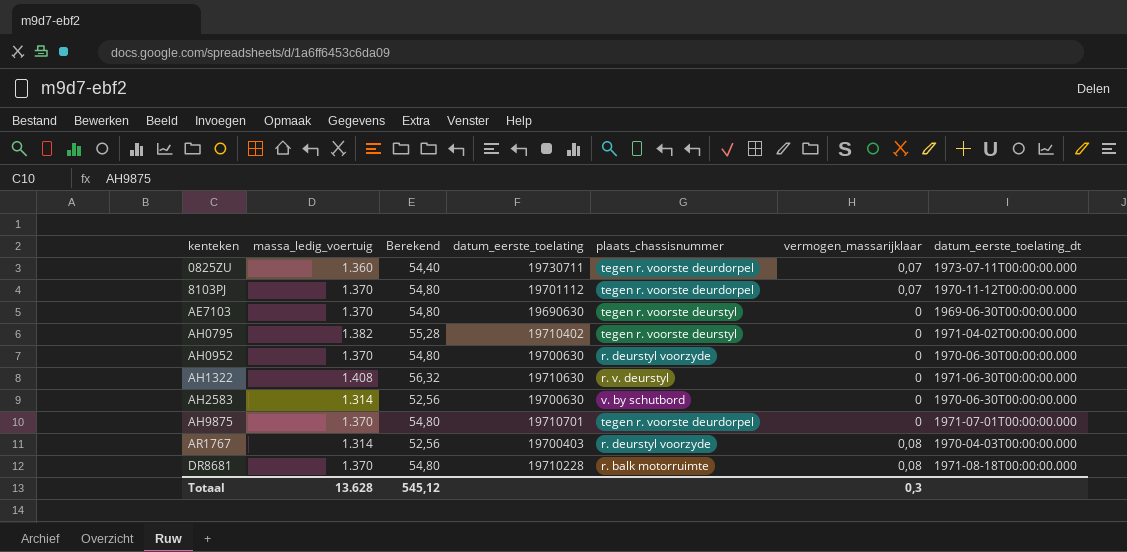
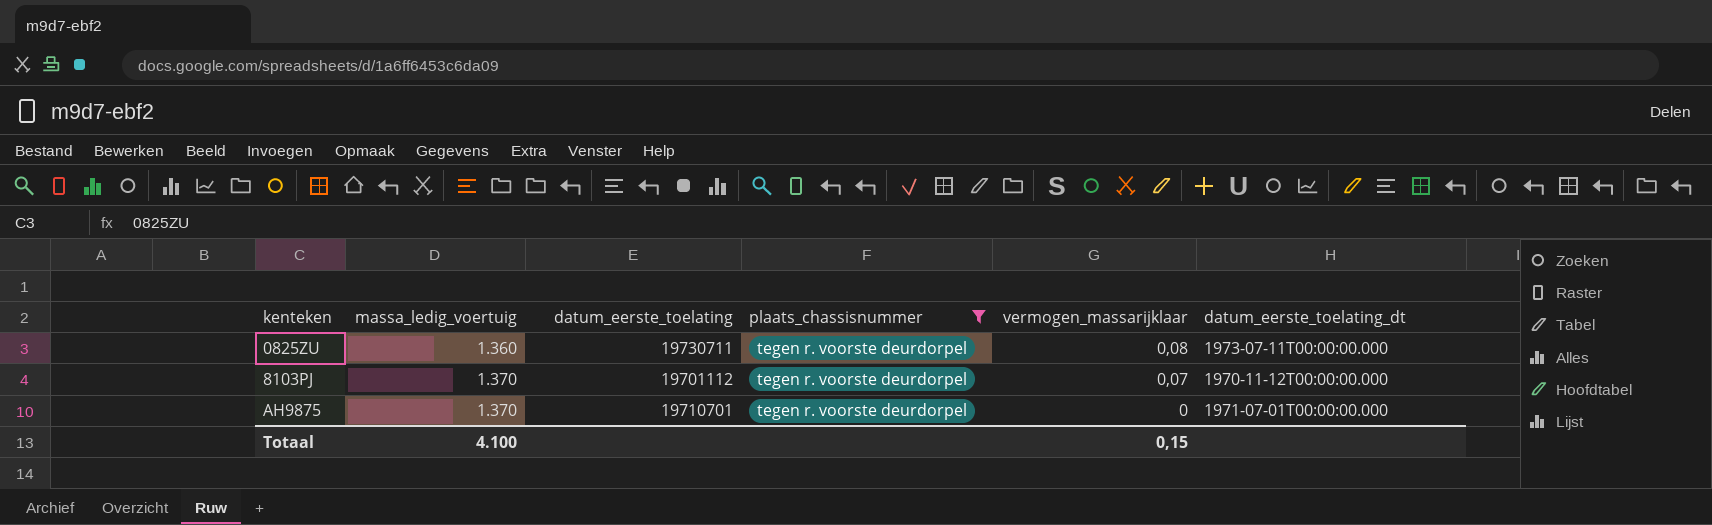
filter: none -> plaats_chassisnummer = tegen r. voorste deurdorpel
column Berekend | formula: [massa_ledig_voertuig] * 0,04 -> none
0825ZU | vermogen_massarijklaar: 0,07 -> 0,08
Totaal | massa_ledig_voertuig: 13.628 -> 4.100
Totaal | vermogen_massarijklaar: 0,3 -> 0,15

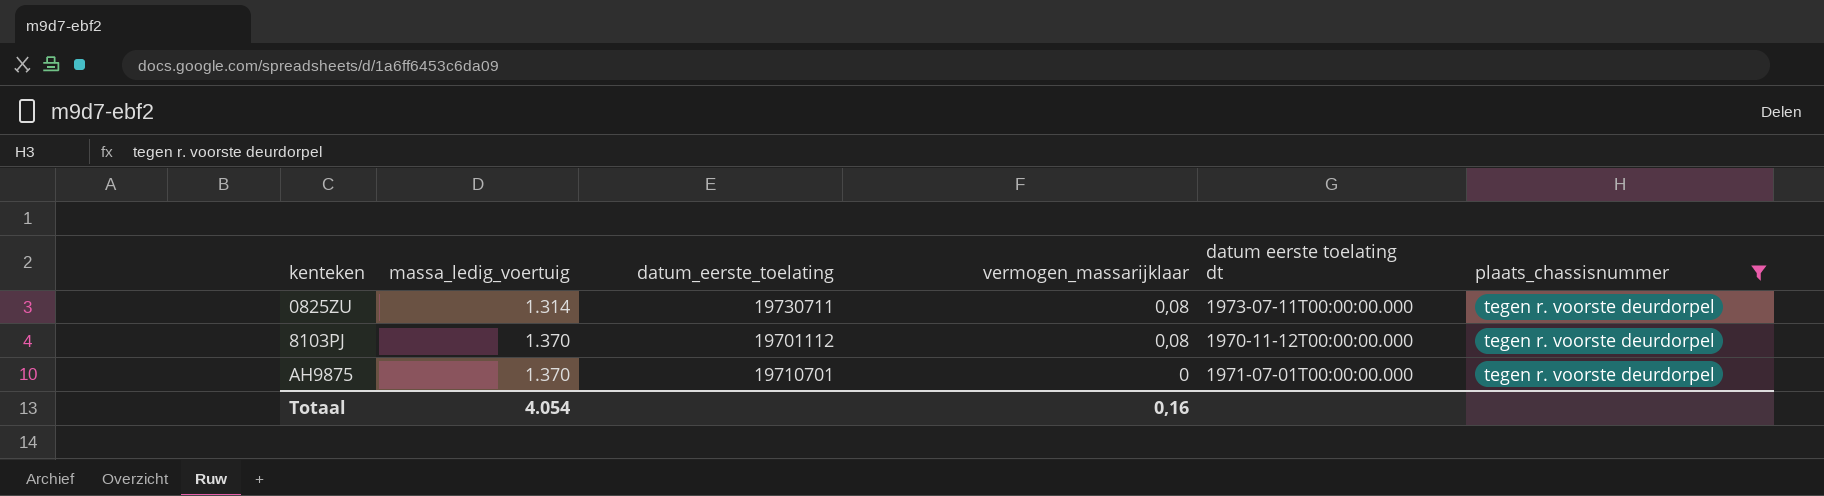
column name: datum_eerste_toelating_dt -> datum eerste toelating dt
column plaats_chassisnummer | position: 4 -> 6
0825ZU | massa_ledig_voertuig: 1.360 -> 1.314
8103PJ | vermogen_massarijklaar: 0,07 -> 0,08
Totaal | massa_ledig_voertuig: 4.100 -> 4.054
Totaal | vermogen_massarijklaar: 0,15 -> 0,16

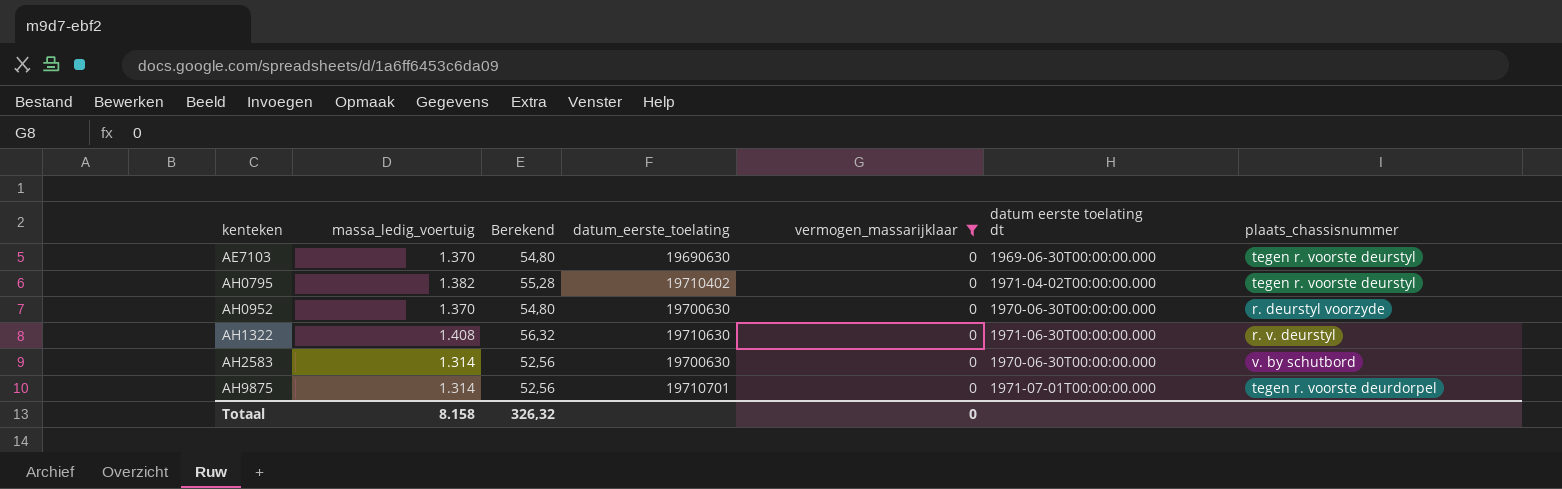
filter: plaats_chassisnummer = tegen r. voorste deurdorpel -> vermogen_massarijklaar = 0
column Berekend | formula: none -> [massa_ledig_voertuig] * 0,04
AH9875 | massa_ledig_voertuig: 1.370 -> 1.314
Totaal | massa_ledig_voertuig: 4.054 -> 8.158
Totaal | vermogen_massarijklaar: 0,16 -> 0

